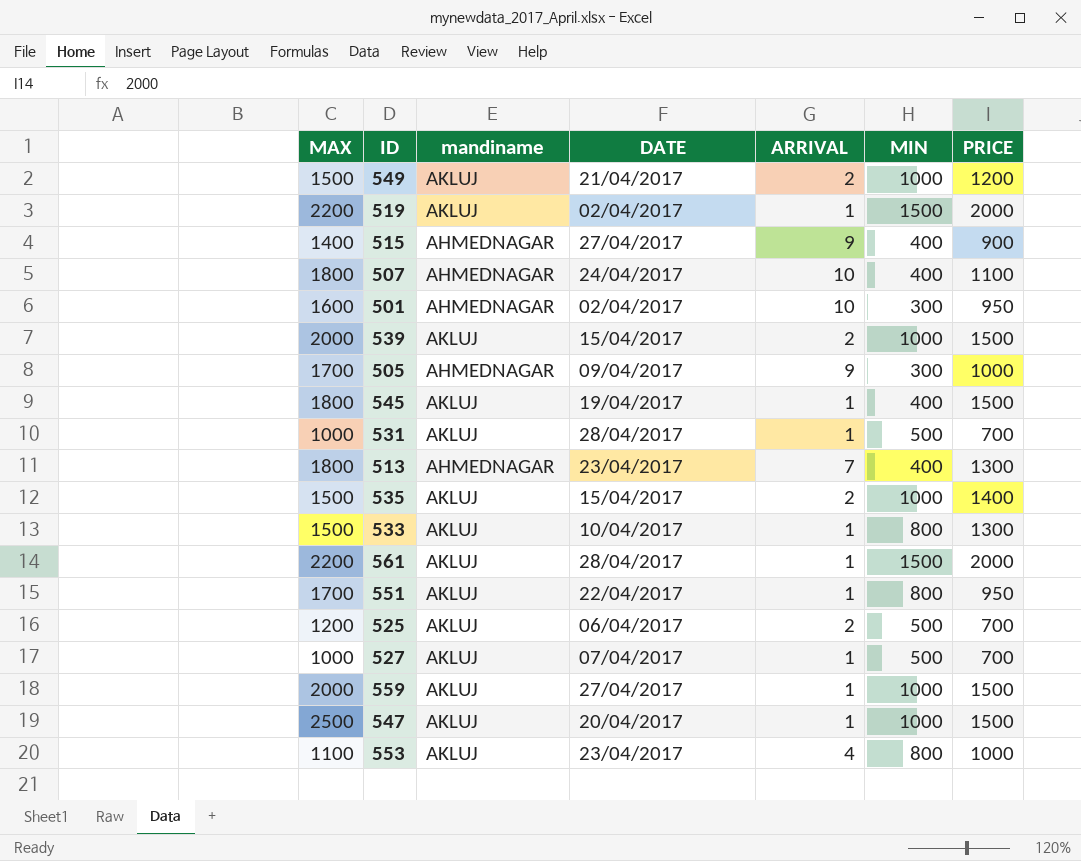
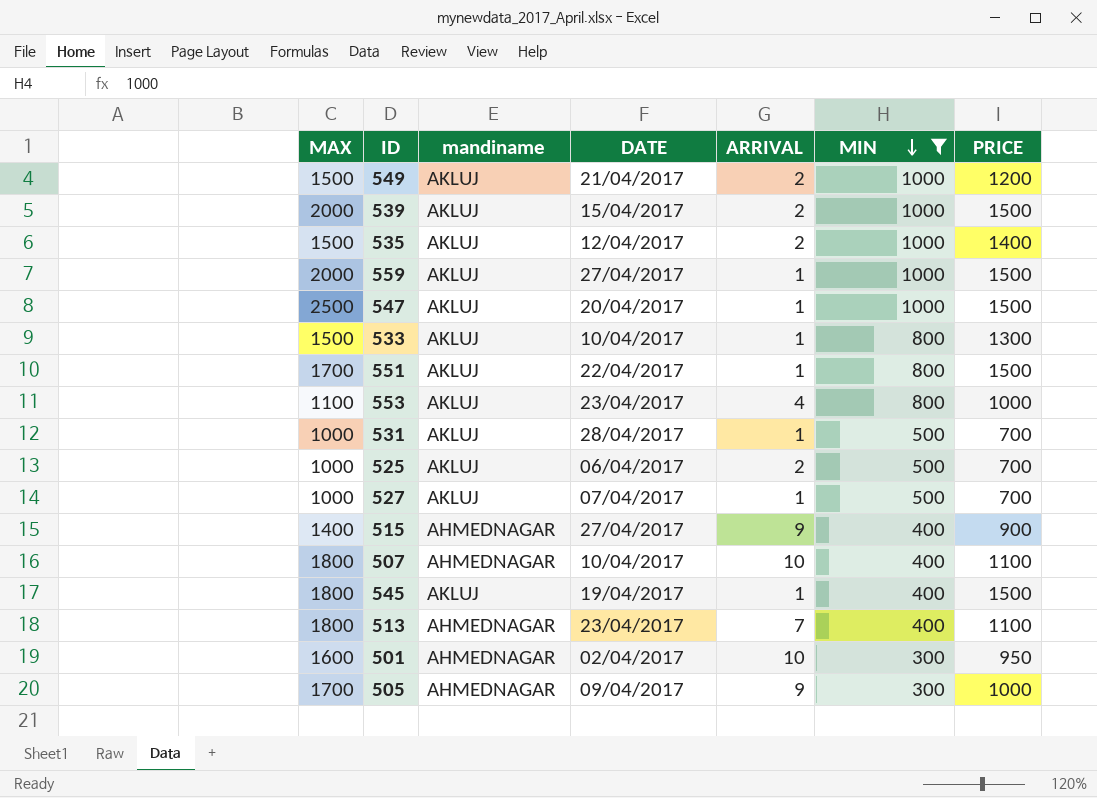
filter: none -> MIN != 1500
row order: none -> MIN descending
535 | DATE: 15/04/2017 -> 12/04/2017
551 | PRICE: 950 -> 1500
525 | MAX: 1200 -> 1000
507 | DATE: 24/04/2017 -> 10/04/2017
513 | PRICE: 1300 -> 1100

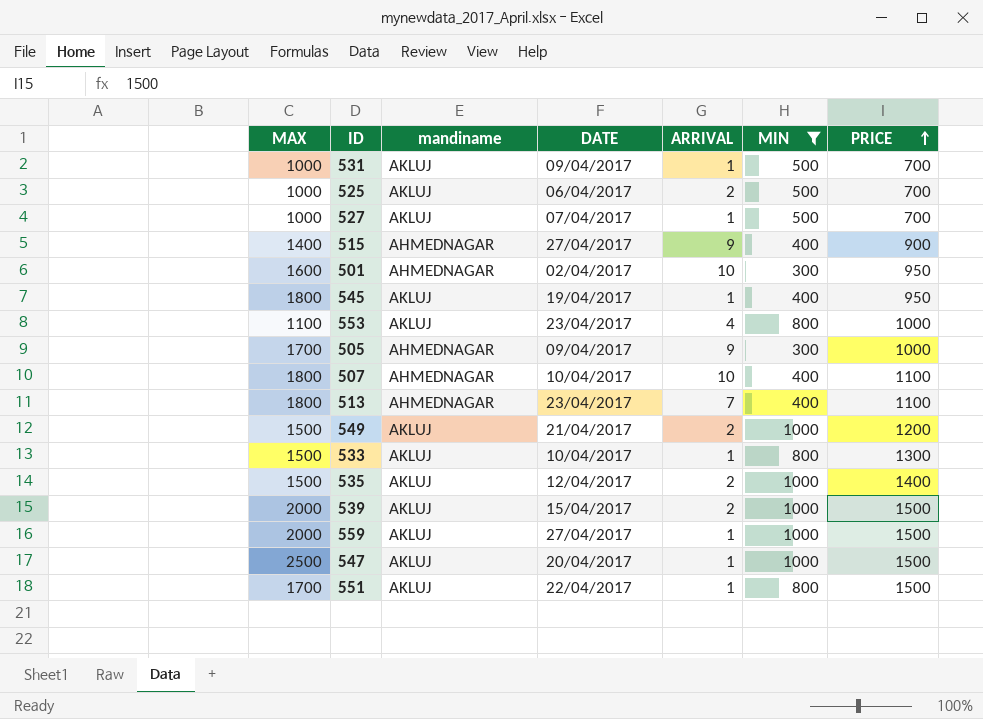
row order: MIN descending -> PRICE ascending
531 | DATE: 28/04/2017 -> 09/04/2017
545 | PRICE: 1500 -> 950

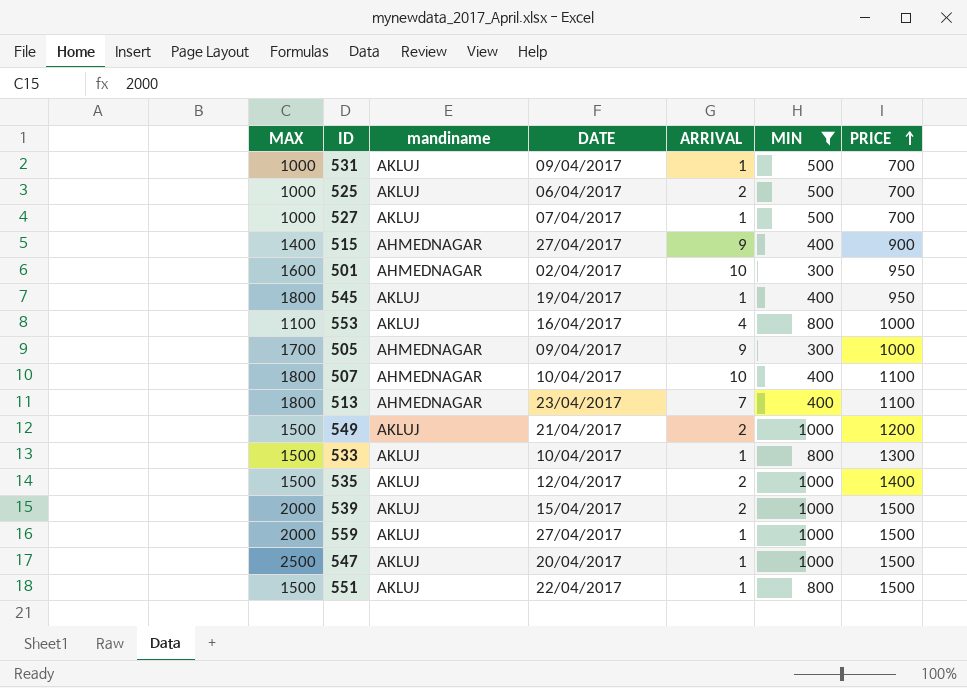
553 | DATE: 23/04/2017 -> 16/04/2017
551 | MAX: 1700 -> 1500

